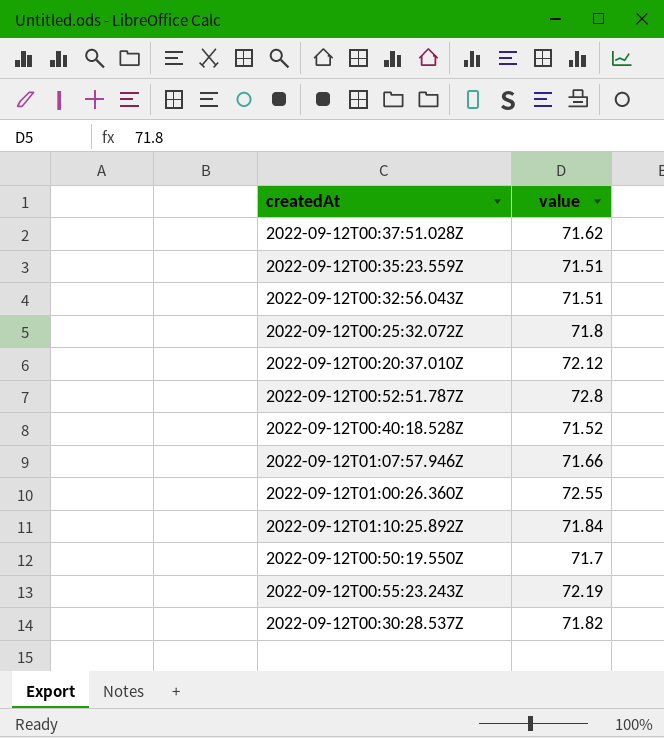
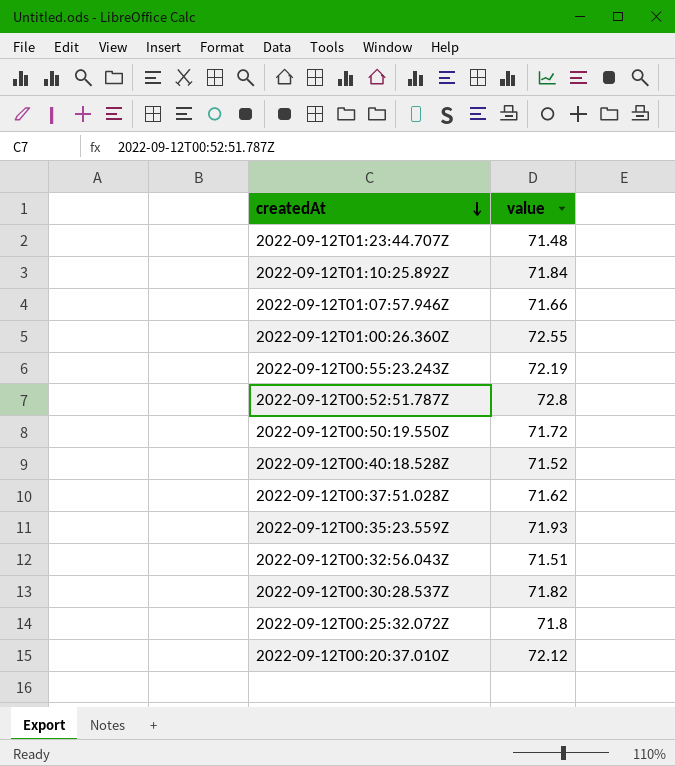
row order: none -> createdAt descending
row 2022-09-12T01:23:44.707Z: none -> 71.48
2022-09-12T00:50:19.550Z | value: 71.7 -> 71.72
2022-09-12T00:35:23.559Z | value: 71.51 -> 71.93

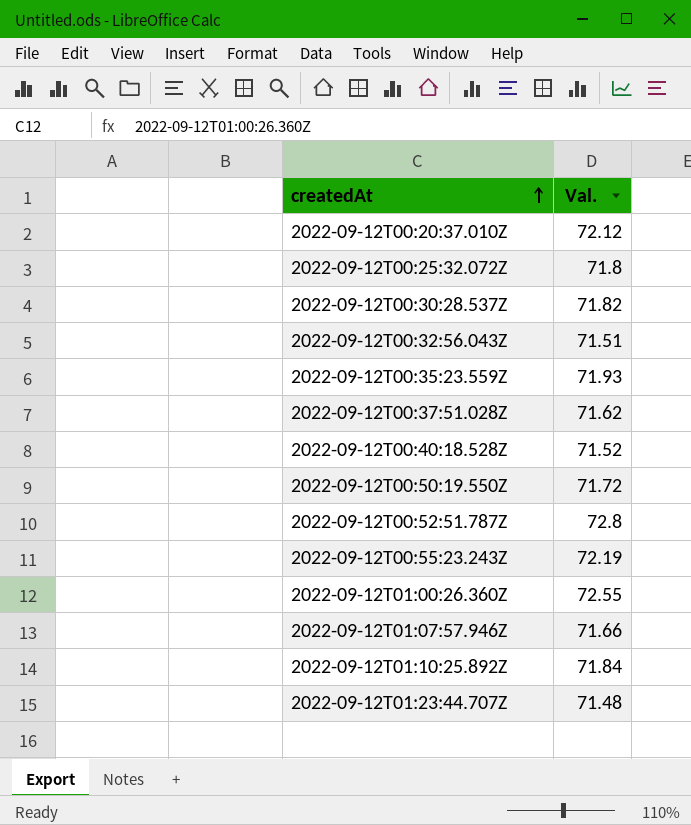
row order: createdAt descending -> createdAt ascending
column name: value -> Val.

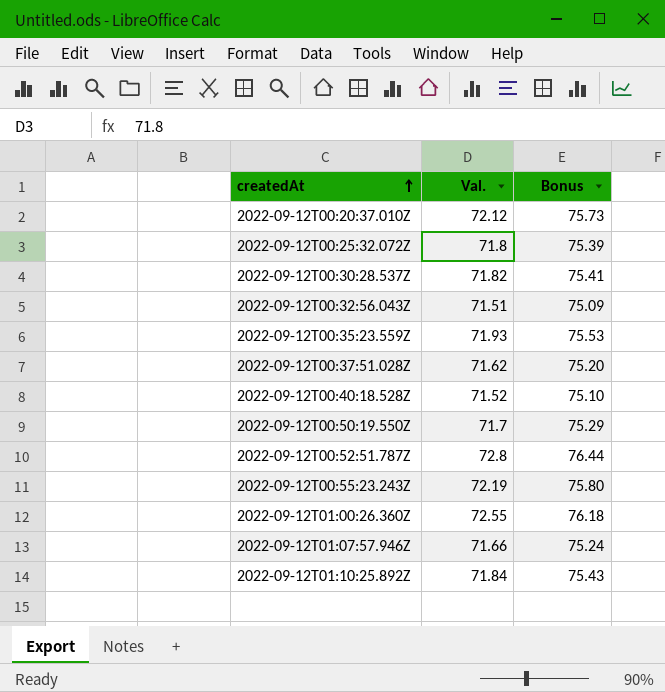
column Bonus | formula: none -> [Val.] * 1.05
row 2022-09-12T01:23:44.707Z: 71.48 -> none
2022-09-12T00:50:19.550Z | Val.: 71.72 -> 71.7

